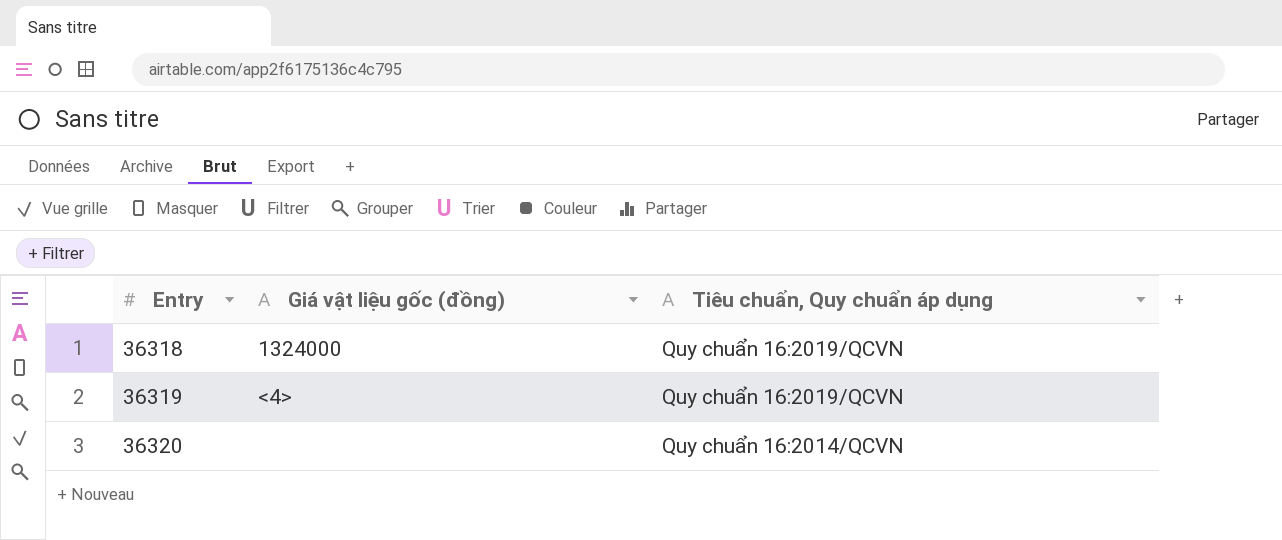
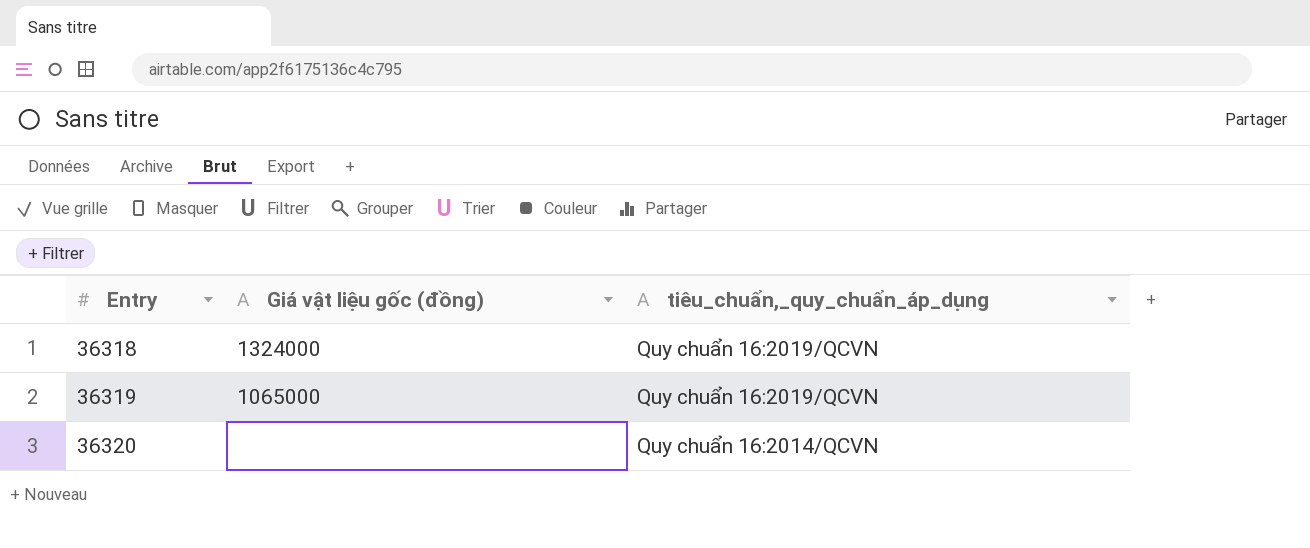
column name: Tiêu chuẩn, Quy chuẩn áp dụng -> tiêu_chuẩn,_quy_chuẩn_áp_dụng
36319 | Giá vật liệu gốc (đồng): <4> -> 1065000

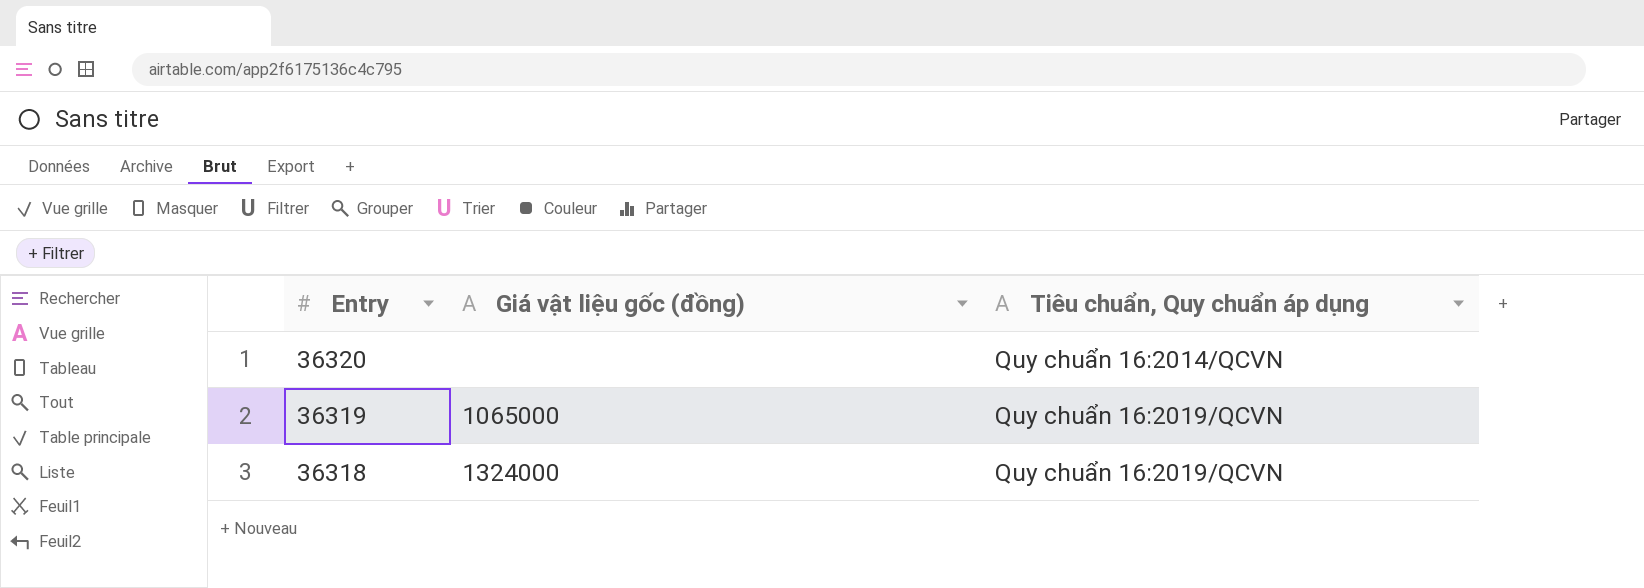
row order: Entry ascending -> Entry descending
column name: tiêu_chuẩn,_quy_chuẩn_áp_dụng -> Tiêu chuẩn, Quy chuẩn áp dụng

